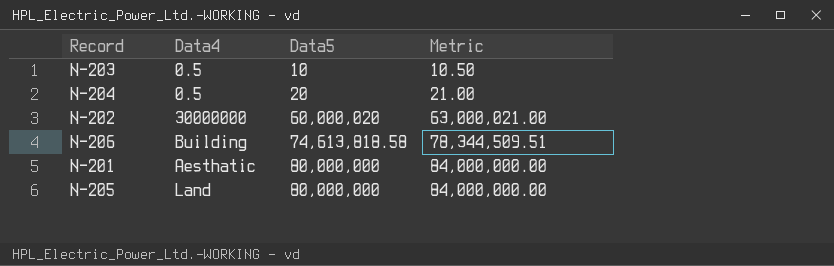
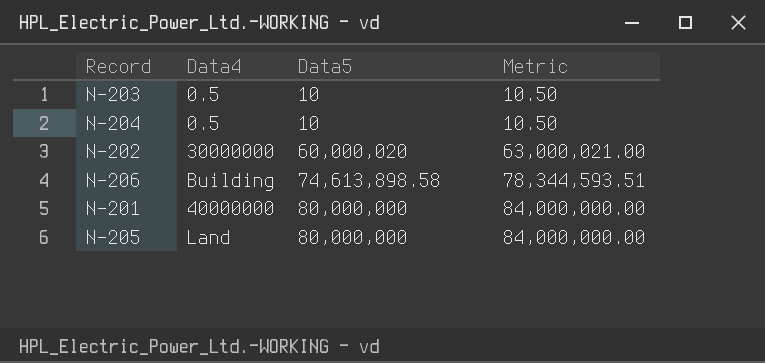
N-204 | Data5: 20 -> 10
N-204 | Metric: 21.00 -> 10.50
N-206 | Data5: 74,613,818.58 -> 74,613,898.58
N-206 | Metric: 78,344,509.51 -> 78,344,593.51
N-201 | Data4: Aesthatic -> 40000000

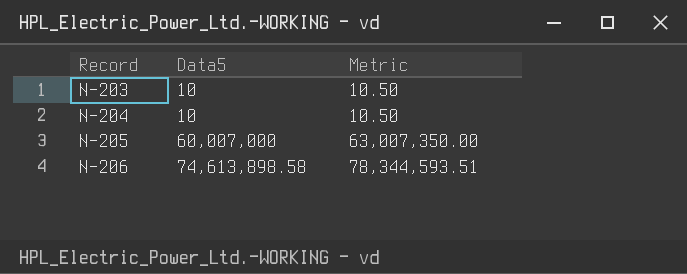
row order: Data5 ascending -> Record ascending
column Data4 | position: 2 -> none
row N-202: 30000000 | 60,000,020 | 63,000,021.00 -> none
row N-201: 40000000 | 80,000,000 | 84,000,000.00 -> none
N-205 | Data5: 80,000,000 -> 60,007,000
N-205 | Metric: 84,000,000.00 -> 63,007,350.00

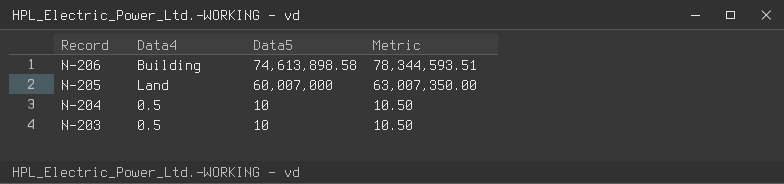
row order: Record ascending -> Record descending
column Data4 | position: none -> 2

